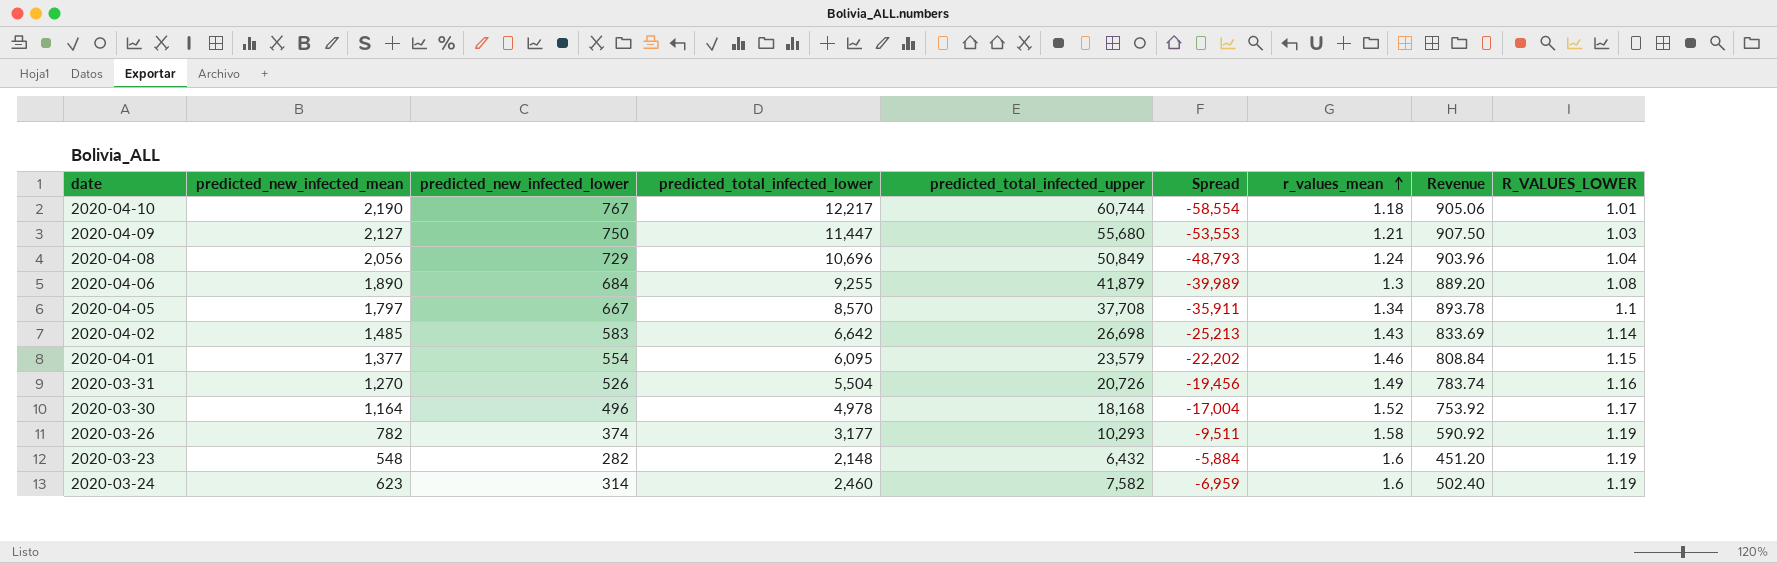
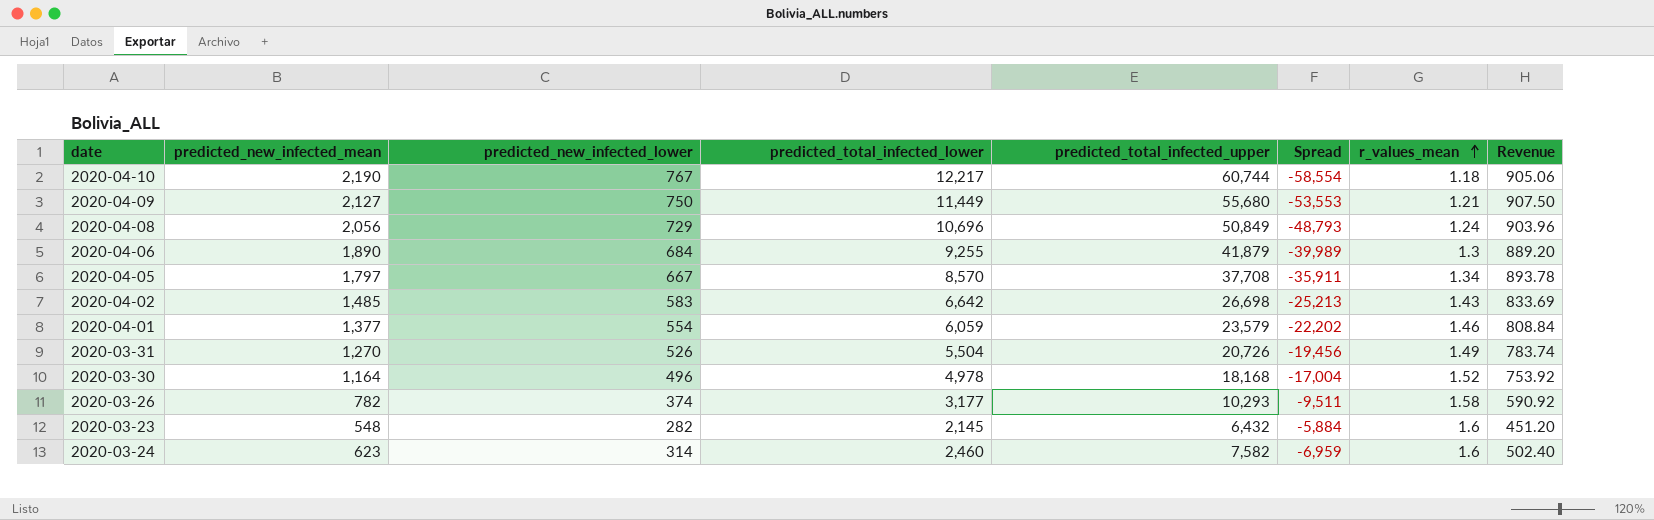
column R_VALUES_LOWER | position: 9 -> none
2020-04-09 | predicted_total_infected_lower: 11,447 -> 11,449
2020-04-01 | predicted_total_infected_lower: 6,095 -> 6,059
2020-03-23 | predicted_total_infected_lower: 2,148 -> 2,145

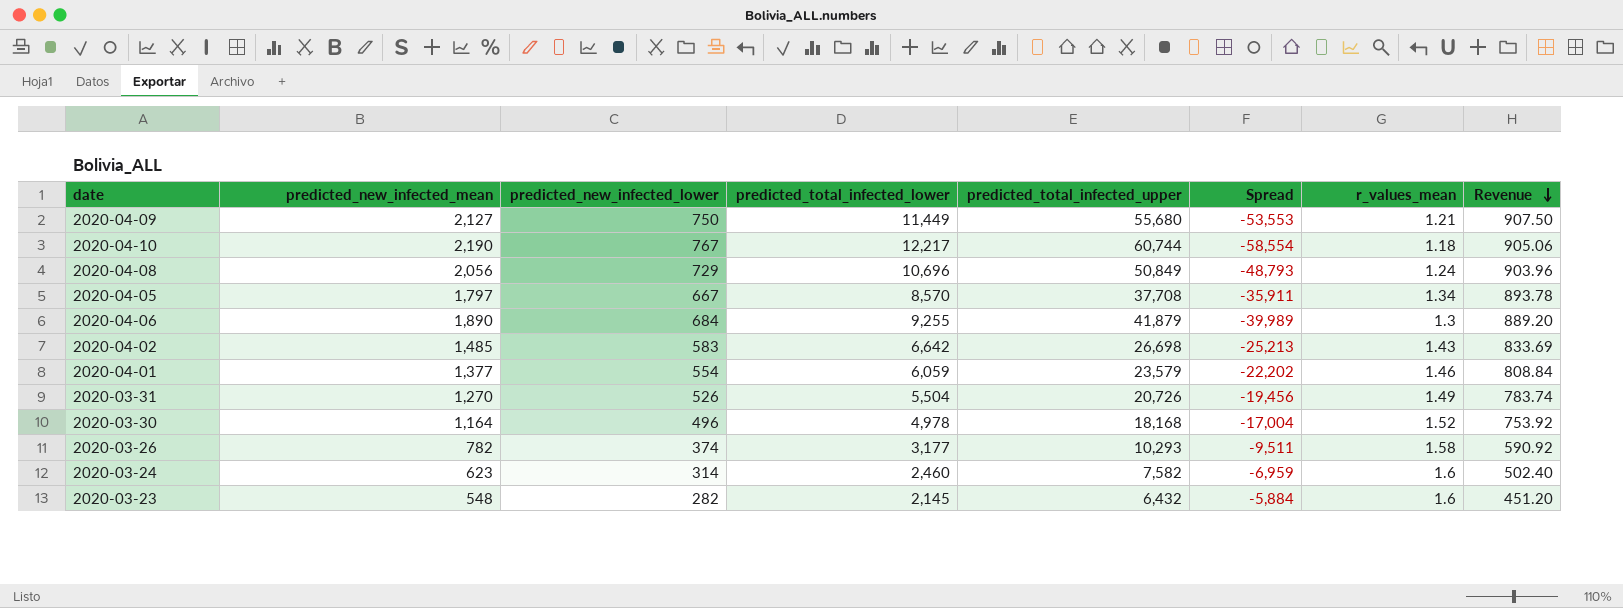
row order: r_values_mean ascending -> Revenue descending

